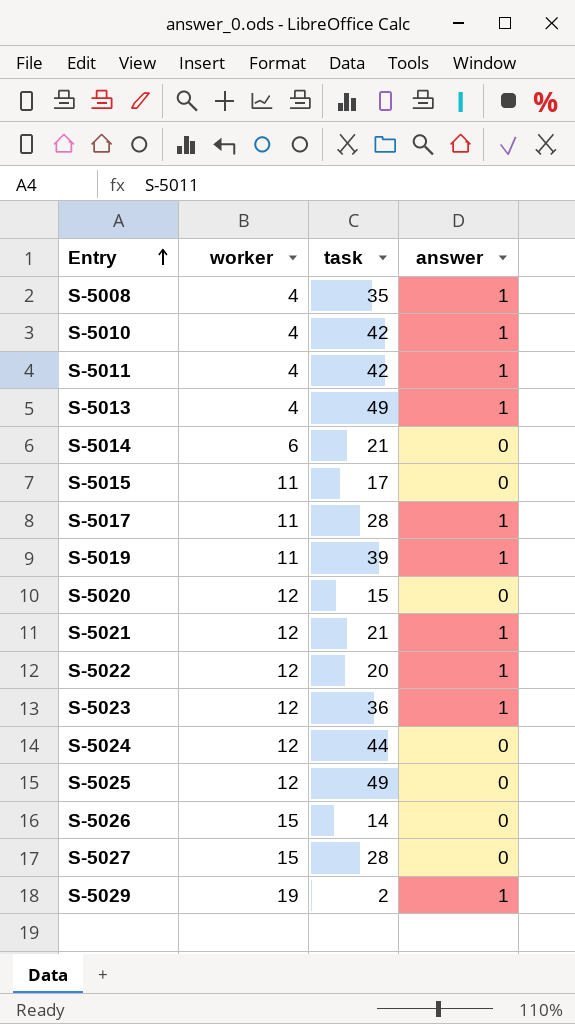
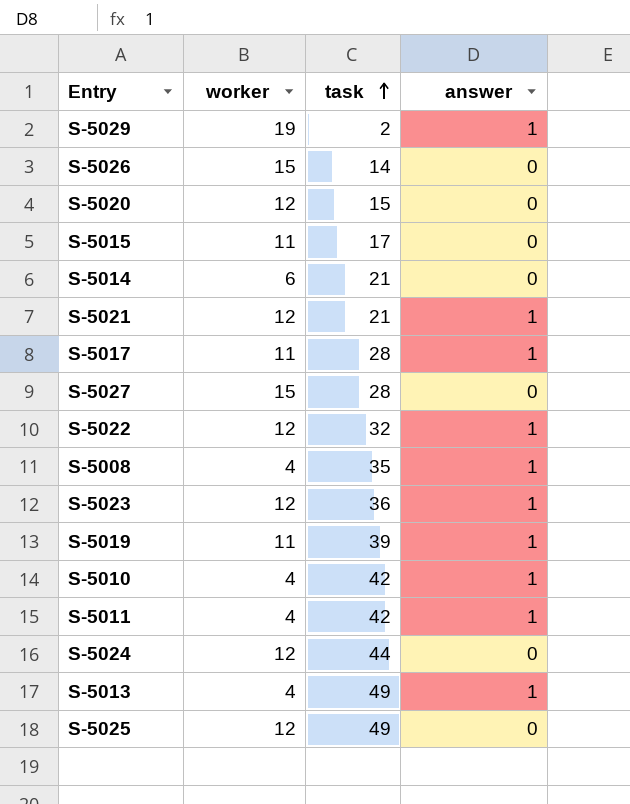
row order: Entry ascending -> task ascending
S-5022 | task: 20 -> 32

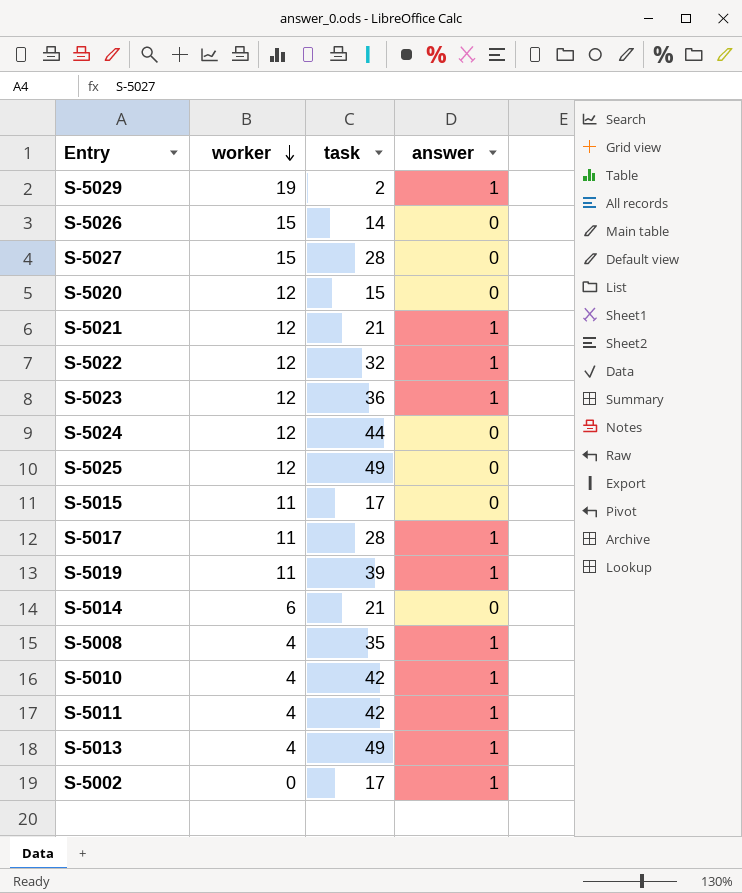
row order: task ascending -> worker descending
row S-5002: none -> 0 | 17 | 1

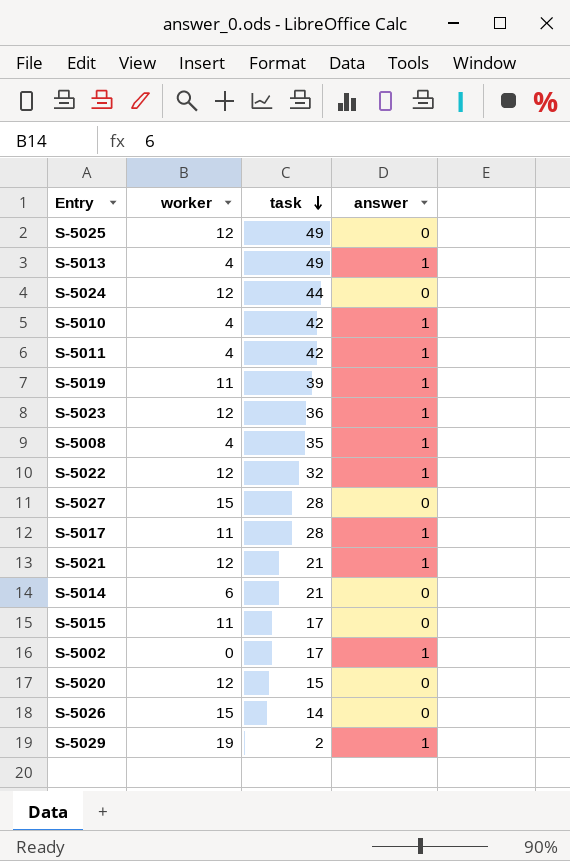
row order: worker descending -> task descending

